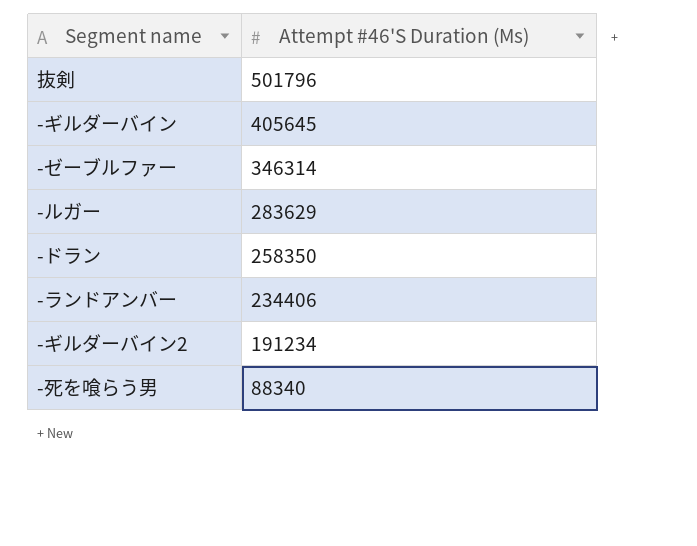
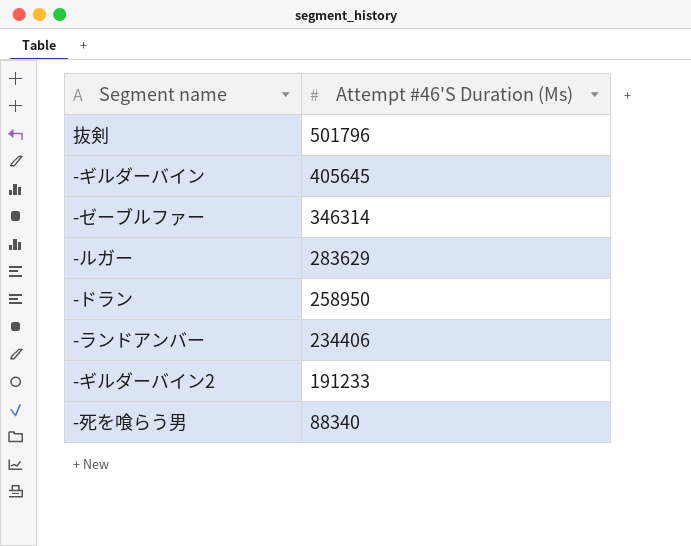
-ドラン | Attempt #46'S Duration (Ms): 258350 -> 258950
-ギルダーバイン2 | Attempt #46'S Duration (Ms): 191234 -> 191233

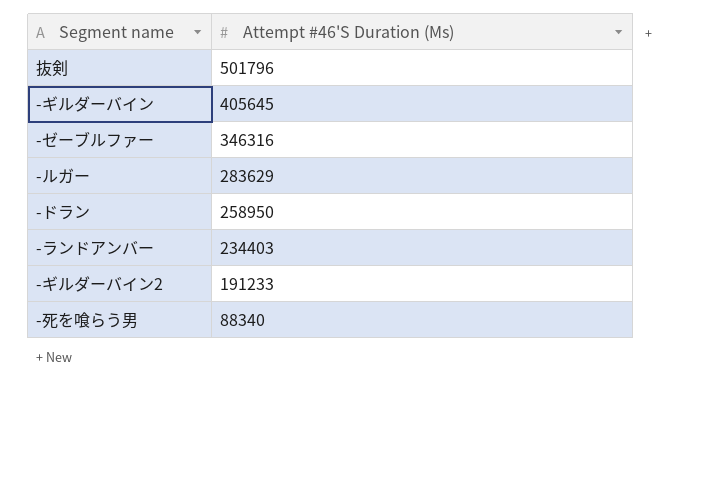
-ゼーブルファー | Attempt #46'S Duration (Ms): 346314 -> 346316
-ランドアンバー | Attempt #46'S Duration (Ms): 234406 -> 234403

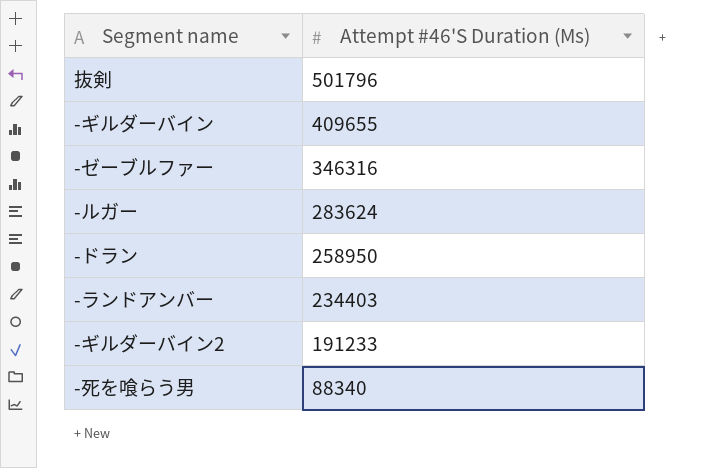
-ギルダーバイン | Attempt #46'S Duration (Ms): 405645 -> 409655
-ルガー | Attempt #46'S Duration (Ms): 283629 -> 283624

